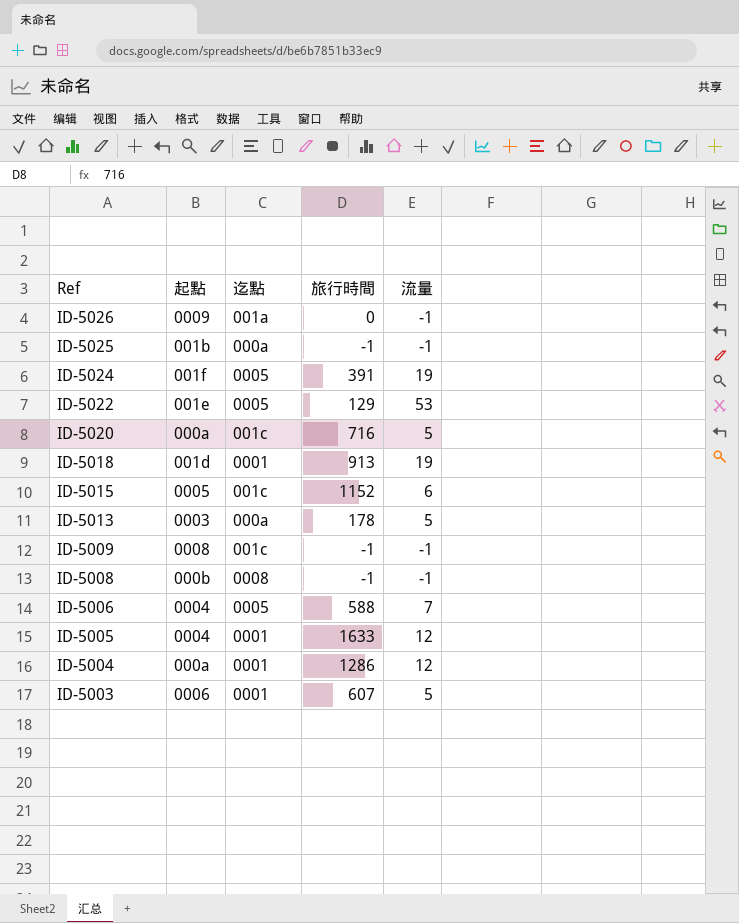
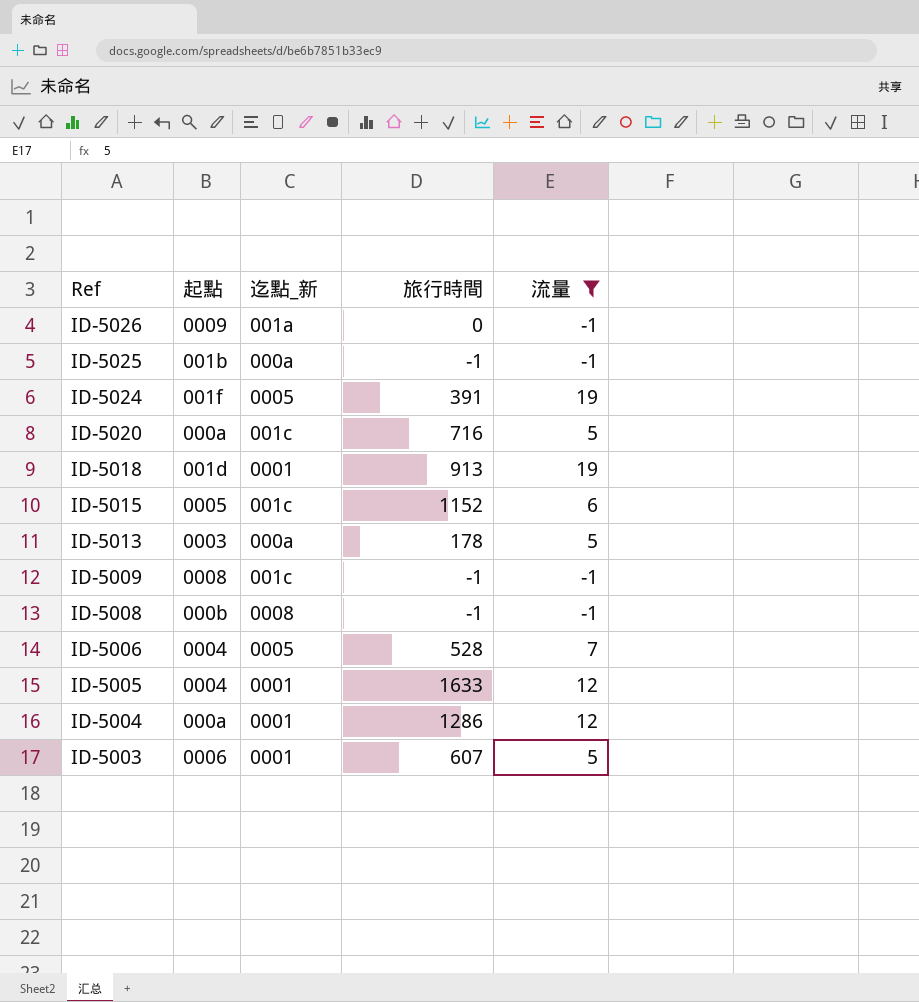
filter: none -> 流量 != 53
column name: 迄點 -> 迄點_新
ID-5006 | 旅行時間: 588 -> 528

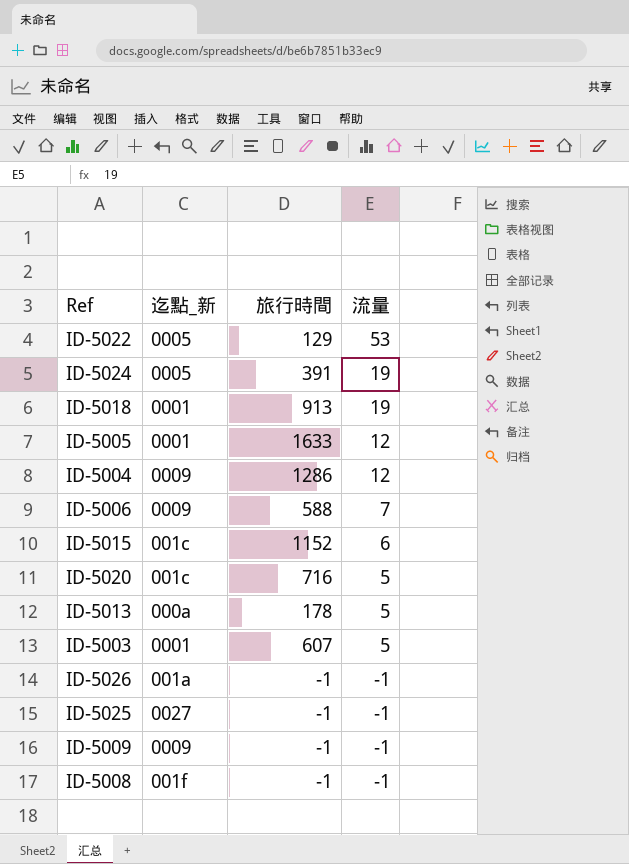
filter: 流量 != 53 -> none
row order: Ref descending -> 流量 descending
column 起點 | position: 2 -> none
ID-5004 | 迄點_新: 0001 -> 0009
ID-5006 | 迄點_新: 0005 -> 0009
ID-5006 | 旅行時間: 528 -> 588
ID-5026 | 旅行時間: 0 -> -1
ID-5025 | 迄點_新: 000a -> 0027
ID-5009 | 迄點_新: 001c -> 0009
ID-5008 | 迄點_新: 0008 -> 001f

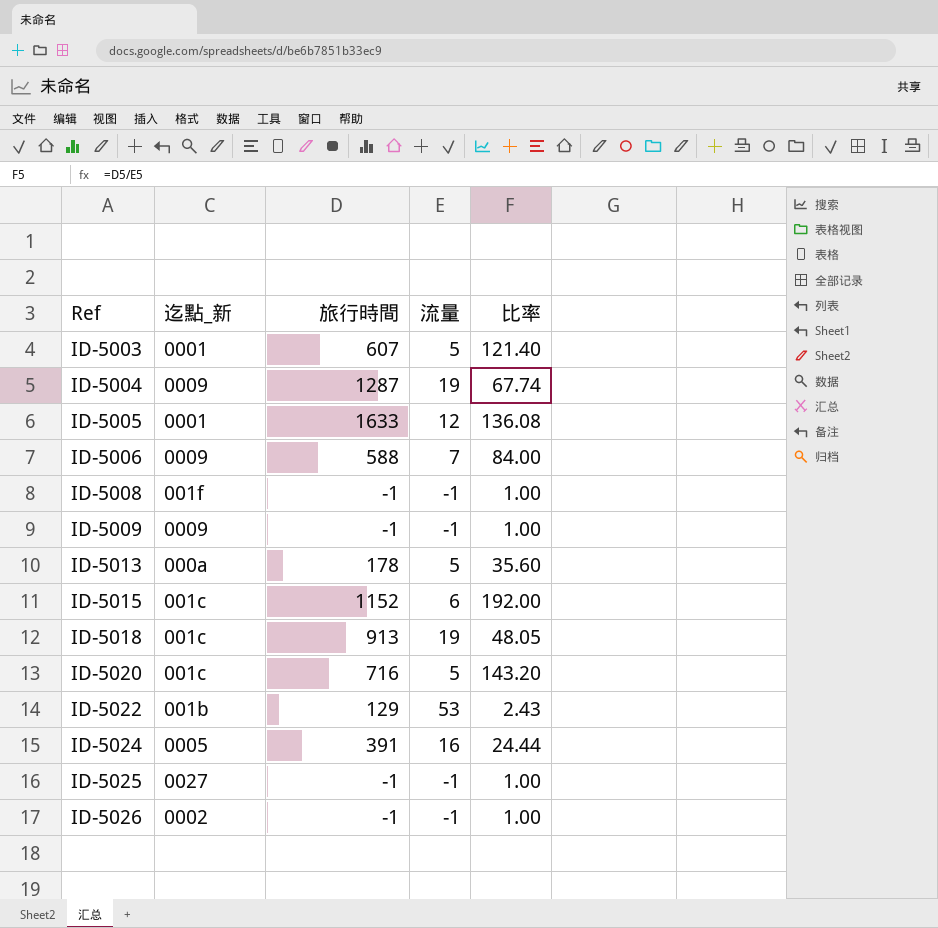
row order: 流量 descending -> Ref ascending
column 比率 | formula: none -> [旅行時間] / [流量]
ID-5004 | 旅行時間: 1286 -> 1287
ID-5004 | 流量: 12 -> 19
ID-5018 | 迄點_新: 0001 -> 001c
ID-5022 | 迄點_新: 0005 -> 001b
ID-5024 | 流量: 19 -> 16
ID-5026 | 迄點_新: 001a -> 0002

